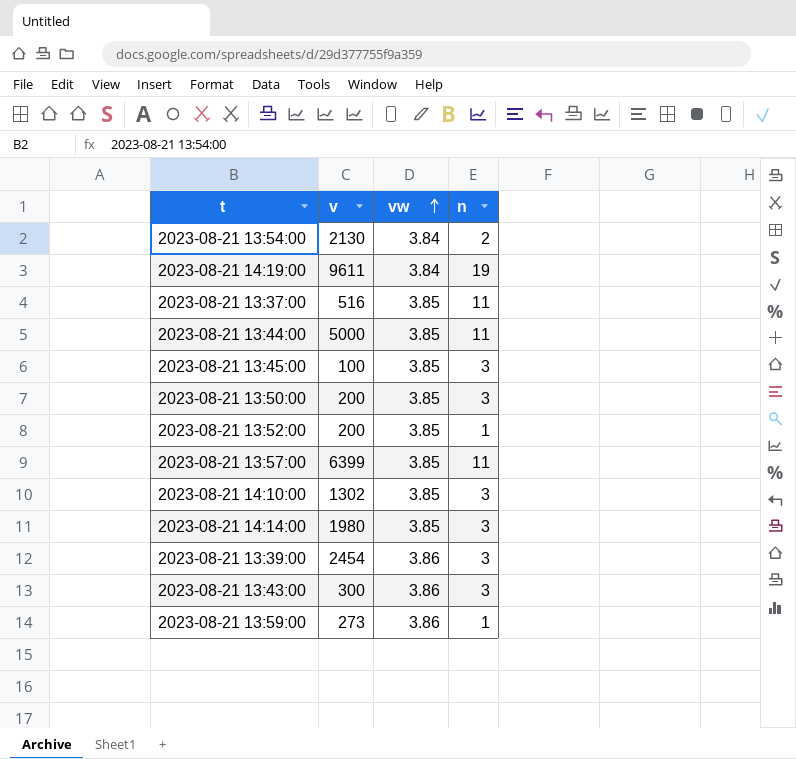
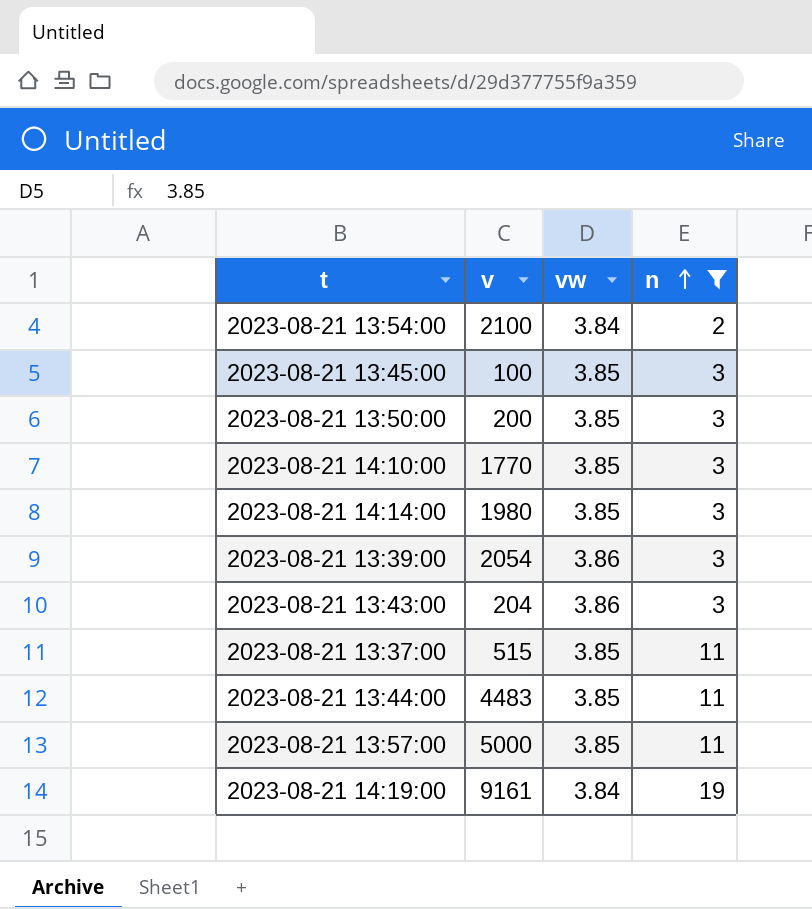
filter: none -> n != 1
row order: vw ascending -> n ascending
2023-08-21 13:54:00 | v: 2130 -> 2100
2023-08-21 14:10:00 | v: 1302 -> 1770
2023-08-21 13:39:00 | v: 2454 -> 2054
2023-08-21 13:43:00 | v: 300 -> 204
2023-08-21 13:37:00 | v: 516 -> 515
2023-08-21 13:44:00 | v: 5000 -> 4483
2023-08-21 13:57:00 | v: 6399 -> 5000
2023-08-21 14:19:00 | v: 9611 -> 9161

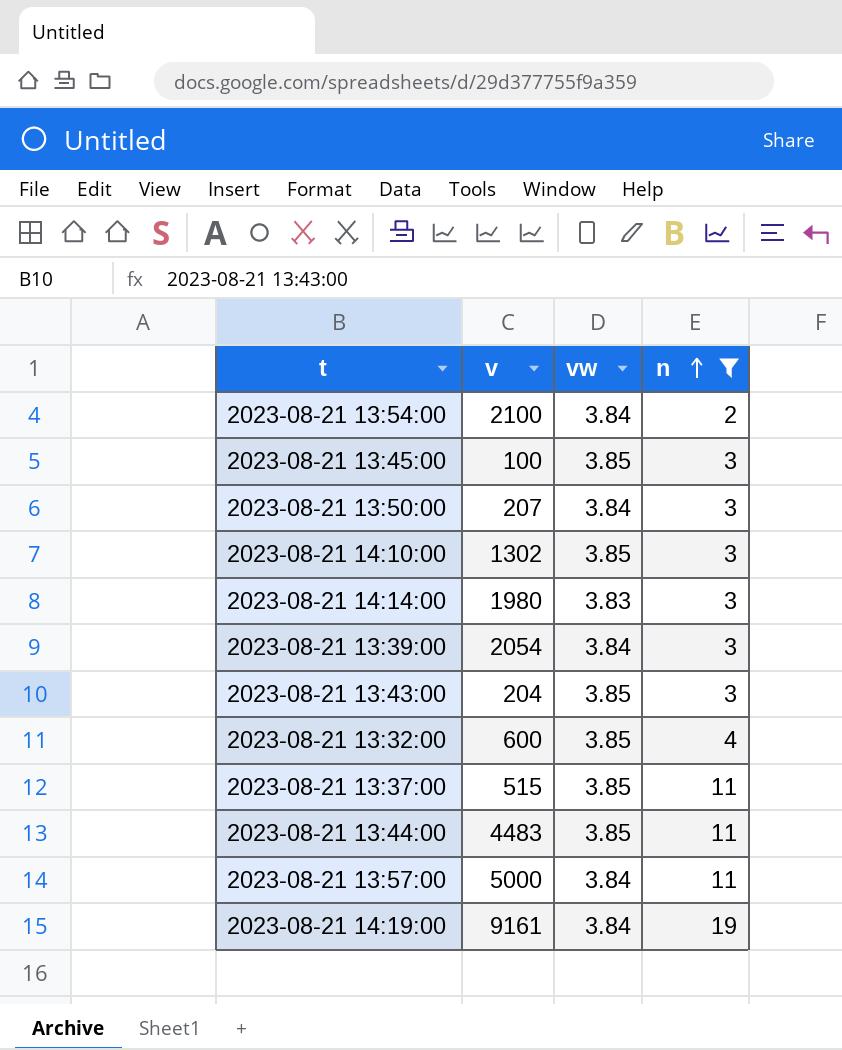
2023-08-21 13:50:00 | v: 200 -> 207
2023-08-21 13:50:00 | vw: 3.85 -> 3.84
2023-08-21 14:10:00 | v: 1770 -> 1302
2023-08-21 14:14:00 | vw: 3.85 -> 3.83
2023-08-21 13:39:00 | vw: 3.86 -> 3.84
2023-08-21 13:43:00 | vw: 3.86 -> 3.85
row 2023-08-21 13:32:00: none -> 600 | 3.85 | 4
2023-08-21 13:57:00 | vw: 3.85 -> 3.84

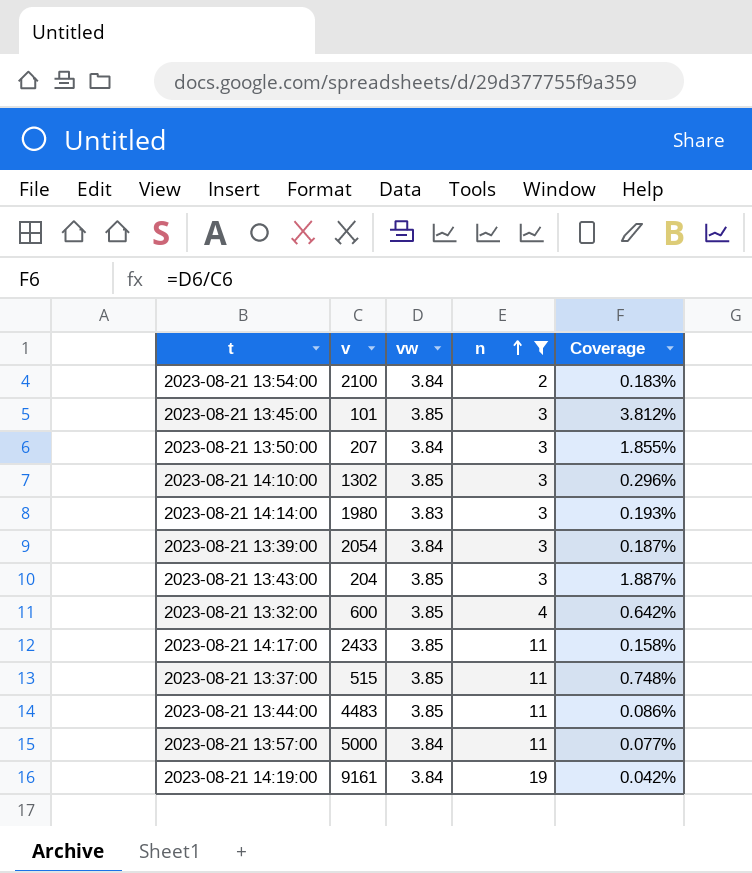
column Coverage | formula: none -> [vw] / [v]
2023-08-21 13:45:00 | v: 100 -> 101
row 2023-08-21 14:17:00: none -> 2433 | 3.85 | 11 | 0.158%

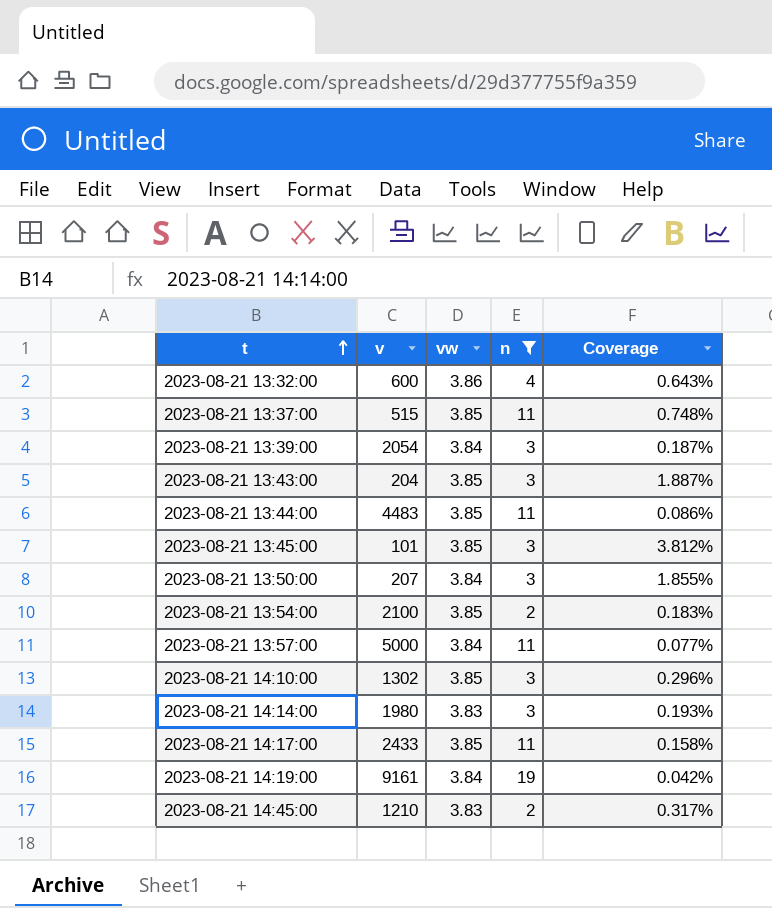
row order: n ascending -> t ascending
2023-08-21 13:32:00 | vw: 3.85 -> 3.86
2023-08-21 13:32:00 | Coverage: 0.642% -> 0.643%
2023-08-21 13:54:00 | vw: 3.84 -> 3.85
row 2023-08-21 14:45:00: none -> 1210 | 3.83 | 2 | 0.317%

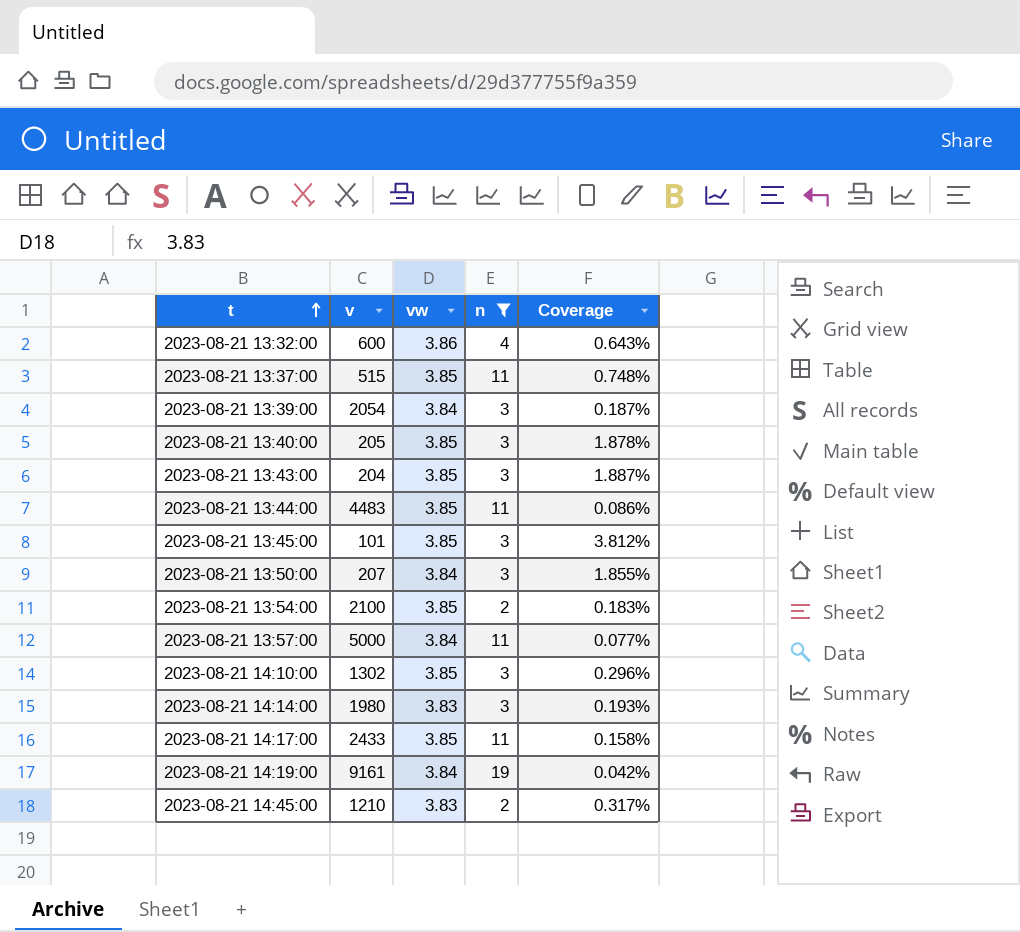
row 2023-08-21 13:40:00: none -> 205 | 3.85 | 3 | 1.878%

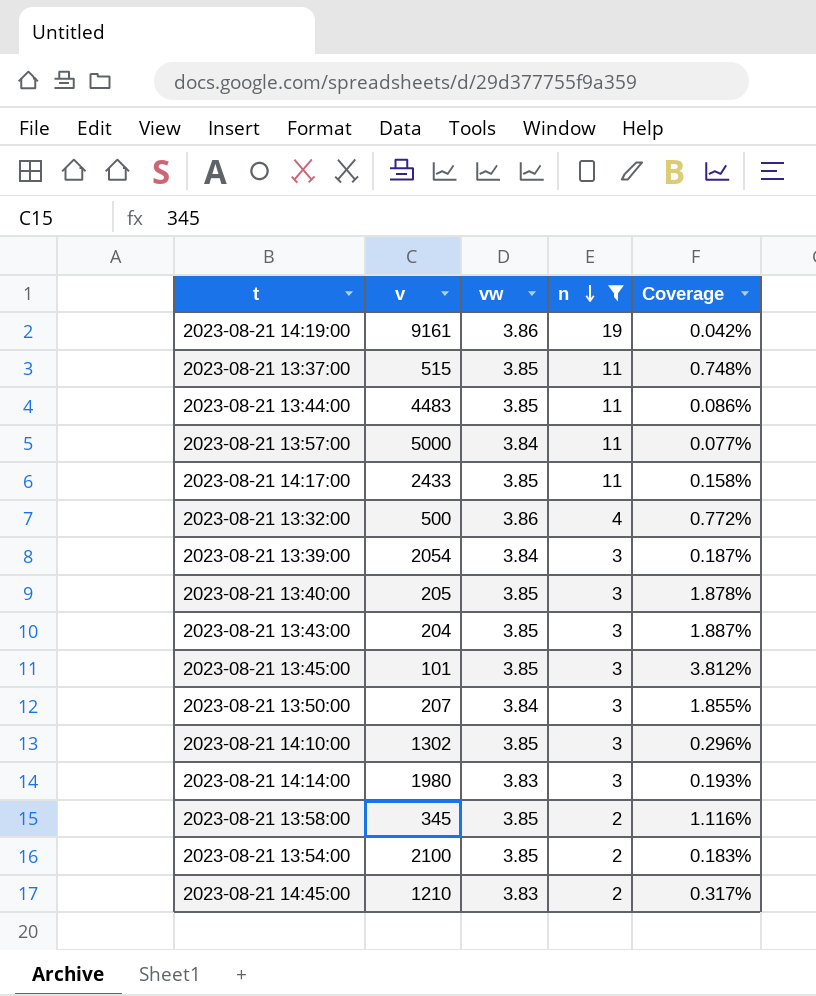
row order: t ascending -> n descending
2023-08-21 14:19:00 | vw: 3.84 -> 3.86
2023-08-21 13:32:00 | v: 600 -> 500
2023-08-21 13:32:00 | Coverage: 0.643% -> 0.772%
row 2023-08-21 13:58:00: none -> 345 | 3.85 | 2 | 1.116%

